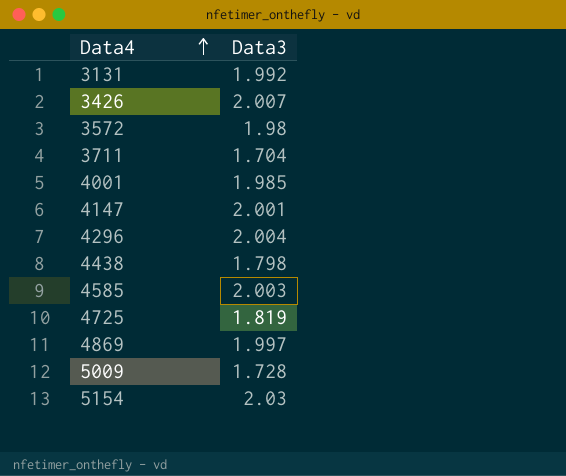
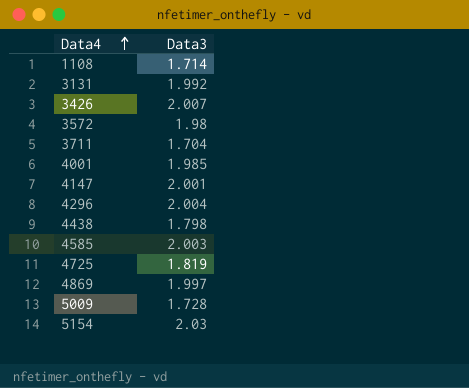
row 1108: none -> 1.714

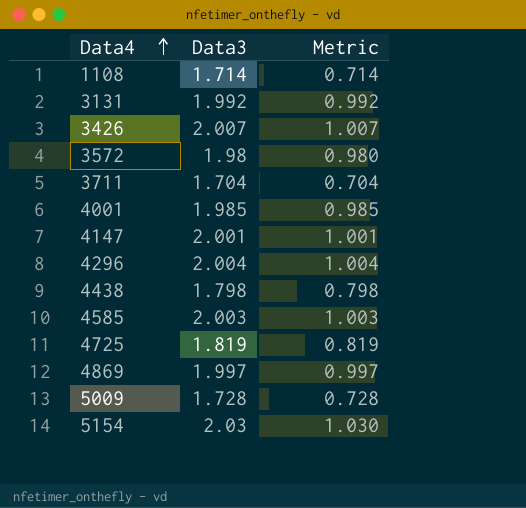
column Metric | formula: none -> [Data3] - 1

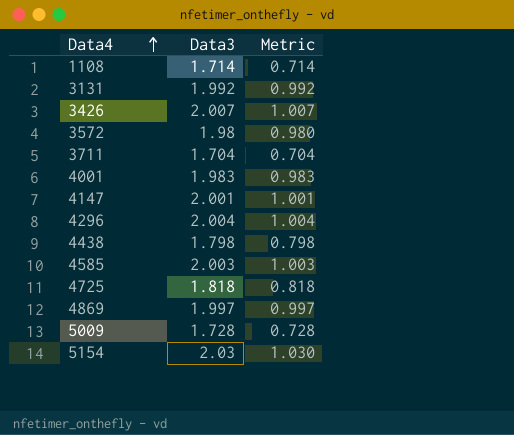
4001 | Data3: 1.985 -> 1.983
4001 | Metric: 0.985 -> 0.983
4725 | Data3: 1.819 -> 1.818
4725 | Metric: 0.819 -> 0.818

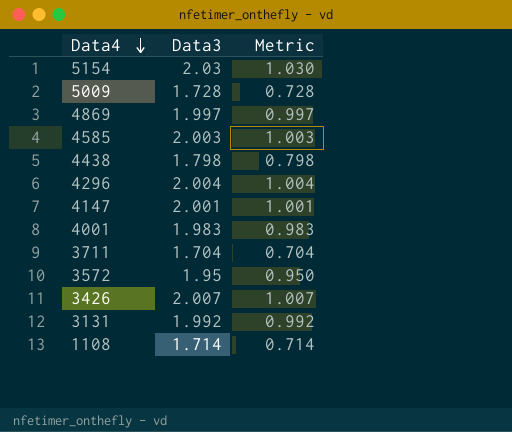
row order: Data4 ascending -> Data4 descending
row 4725: 1.818 | 0.818 -> none
3572 | Data3: 1.98 -> 1.95
3572 | Metric: 0.980 -> 0.950

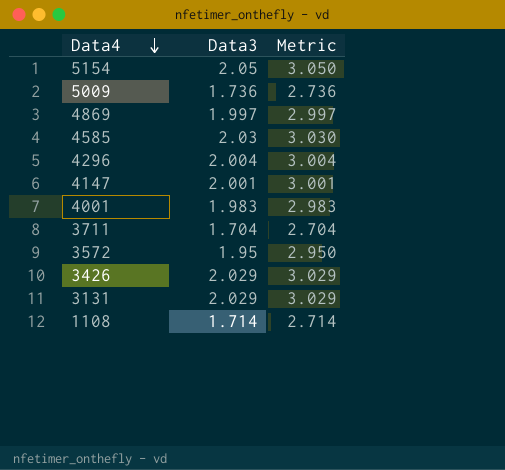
column Metric | formula: [Data3] - 1 -> [Data3] + 1
row 4438: 1.798 | 0.798 -> none
5154 | Data3: 2.03 -> 2.05
5009 | Data3: 1.728 -> 1.736
4585 | Data3: 2.003 -> 2.03
3426 | Data3: 2.007 -> 2.029
3131 | Data3: 1.992 -> 2.029

